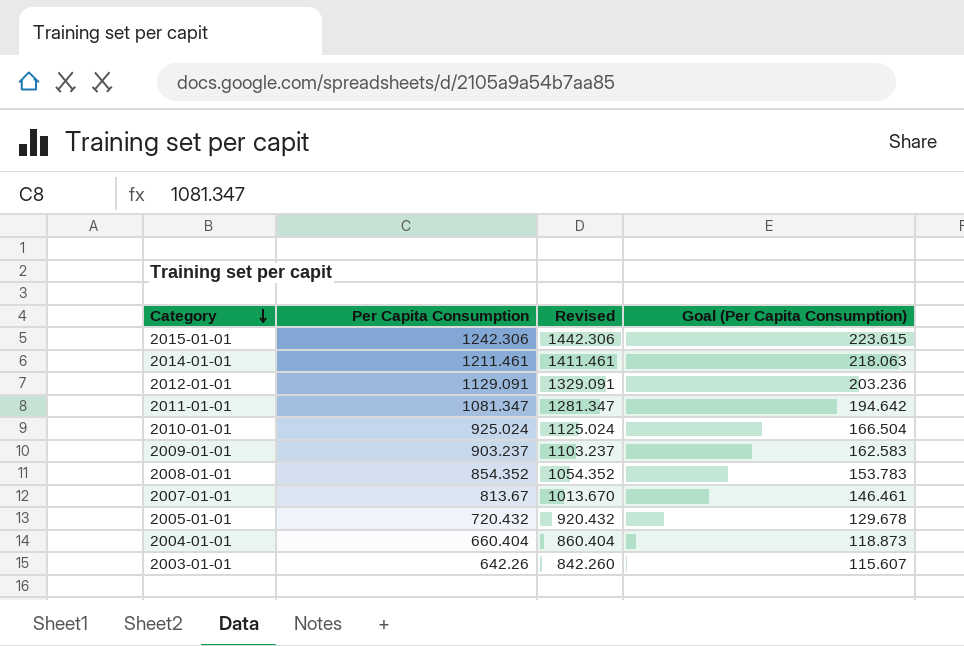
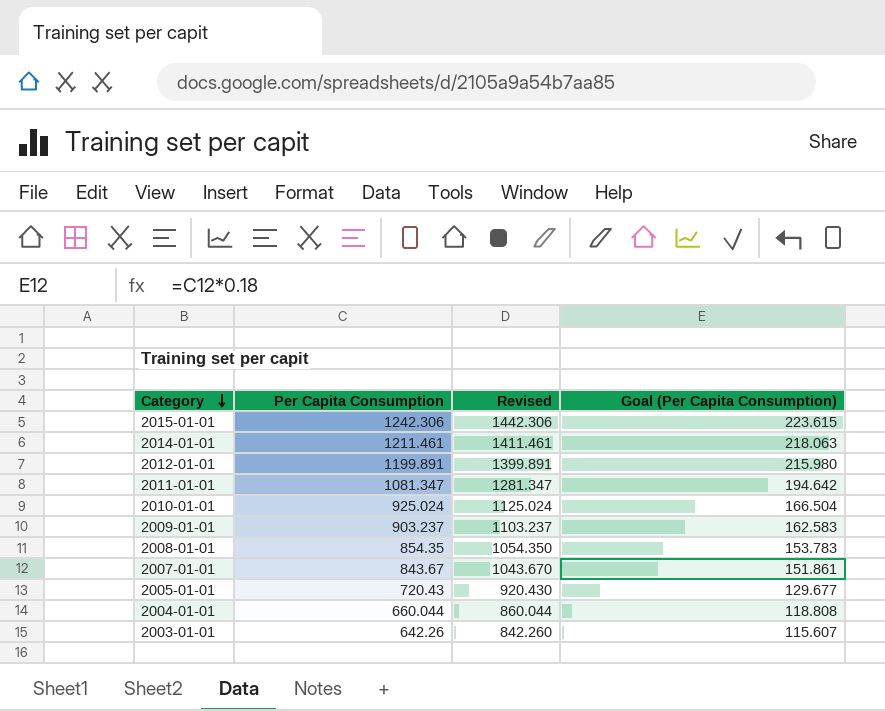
2012-01-01 | Per Capita Consumption: 1129.091 -> 1199.891
2012-01-01 | Revised: 1329.091 -> 1399.891
2012-01-01 | Goal (Per Capita Consumption): 203.236 -> 215.980
2008-01-01 | Per Capita Consumption: 854.352 -> 854.35
2008-01-01 | Revised: 1054.352 -> 1054.350
2007-01-01 | Per Capita Consumption: 813.67 -> 843.67
2007-01-01 | Revised: 1013.670 -> 1043.670
2007-01-01 | Goal (Per Capita Consumption): 146.461 -> 151.861
2005-01-01 | Per Capita Consumption: 720.432 -> 720.43
2005-01-01 | Revised: 920.432 -> 920.430
2005-01-01 | Goal (Per Capita Consumption): 129.678 -> 129.677
2004-01-01 | Per Capita Consumption: 660.404 -> 660.044
2004-01-01 | Revised: 860.404 -> 860.044
2004-01-01 | Goal (Per Capita Consumption): 118.873 -> 118.808

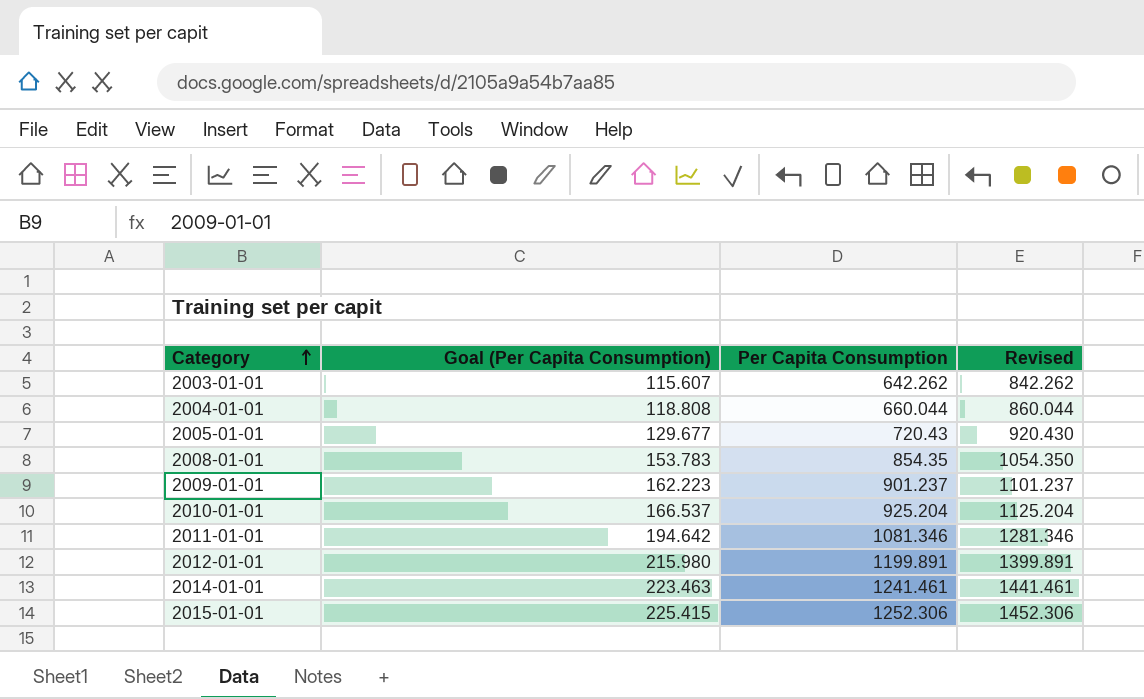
row order: Category descending -> Category ascending
column Goal (Per Capita Consumption) | position: 4 -> 2
row 2007-01-01: 843.67 | 1043.670 | 151.861 -> none
2003-01-01 | Per Capita Consumption: 642.26 -> 642.262
2003-01-01 | Revised: 842.260 -> 842.262
2009-01-01 | Goal (Per Capita Consumption): 162.583 -> 162.223
2009-01-01 | Per Capita Consumption: 903.237 -> 901.237
2009-01-01 | Revised: 1103.237 -> 1101.237
2010-01-01 | Goal (Per Capita Consumption): 166.504 -> 166.537
2010-01-01 | Per Capita Consumption: 925.024 -> 925.204
2010-01-01 | Revised: 1125.024 -> 1125.204
2011-01-01 | Per Capita Consumption: 1081.347 -> 1081.346
2011-01-01 | Revised: 1281.347 -> 1281.346
2014-01-01 | Goal (Per Capita Consumption): 218.063 -> 223.463
2014-01-01 | Per Capita Consumption: 1211.461 -> 1241.461
2014-01-01 | Revised: 1411.461 -> 1441.461
2015-01-01 | Goal (Per Capita Consumption): 223.615 -> 225.415
2015-01-01 | Per Capita Consumption: 1242.306 -> 1252.306
2015-01-01 | Revised: 1442.306 -> 1452.306

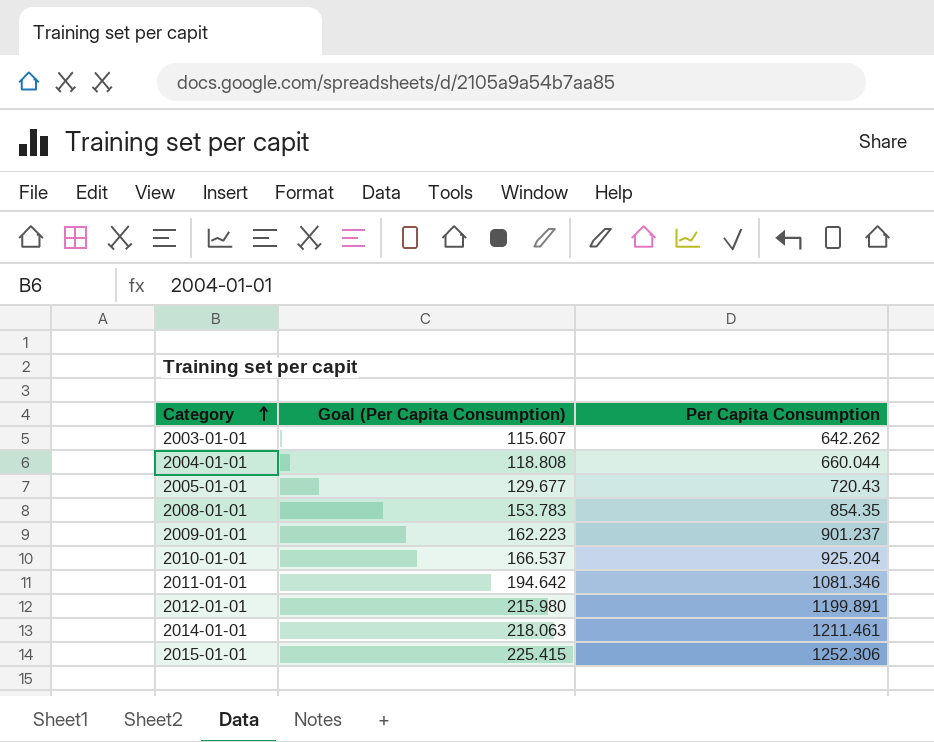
column Revised | formula: [Per Capita Consumption] + 200 -> none
2014-01-01 | Goal (Per Capita Consumption): 223.463 -> 218.063
2014-01-01 | Per Capita Consumption: 1241.461 -> 1211.461

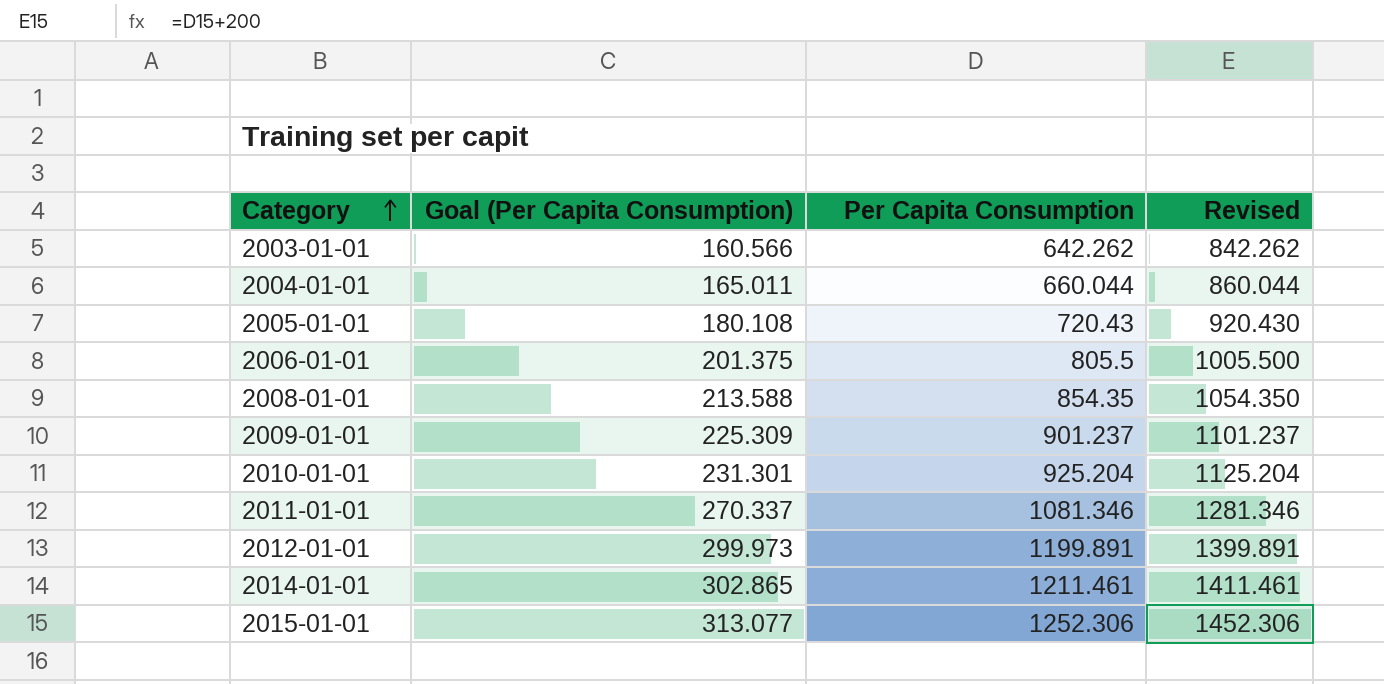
column Goal (Per Capita Consumption) | formula: [Per Capita Consumption] * 0.18 -> [Per Capita Consumption] * 0.25
column Revised | formula: none -> [Per Capita Consumption] + 200
row 2006-01-01: none -> 201.375 | 805.5 | 1005.500

